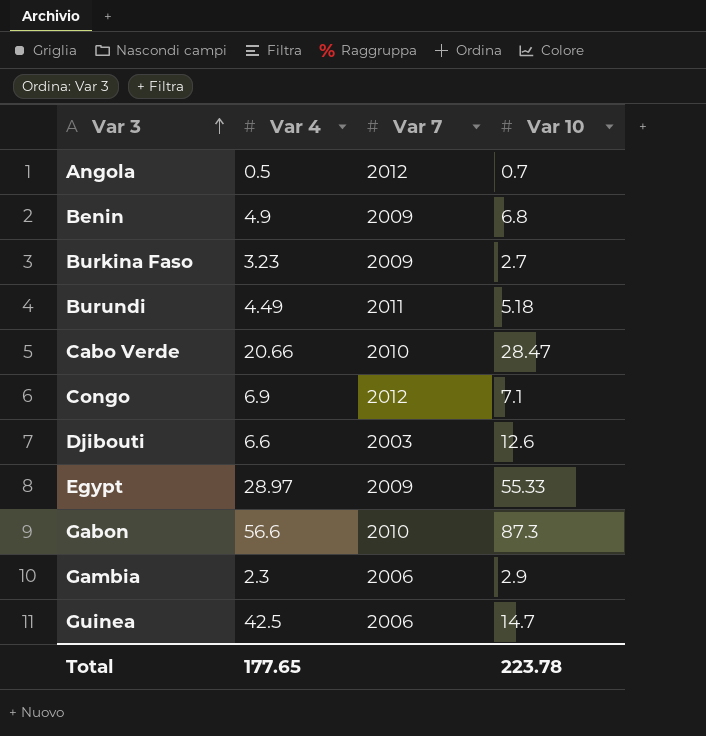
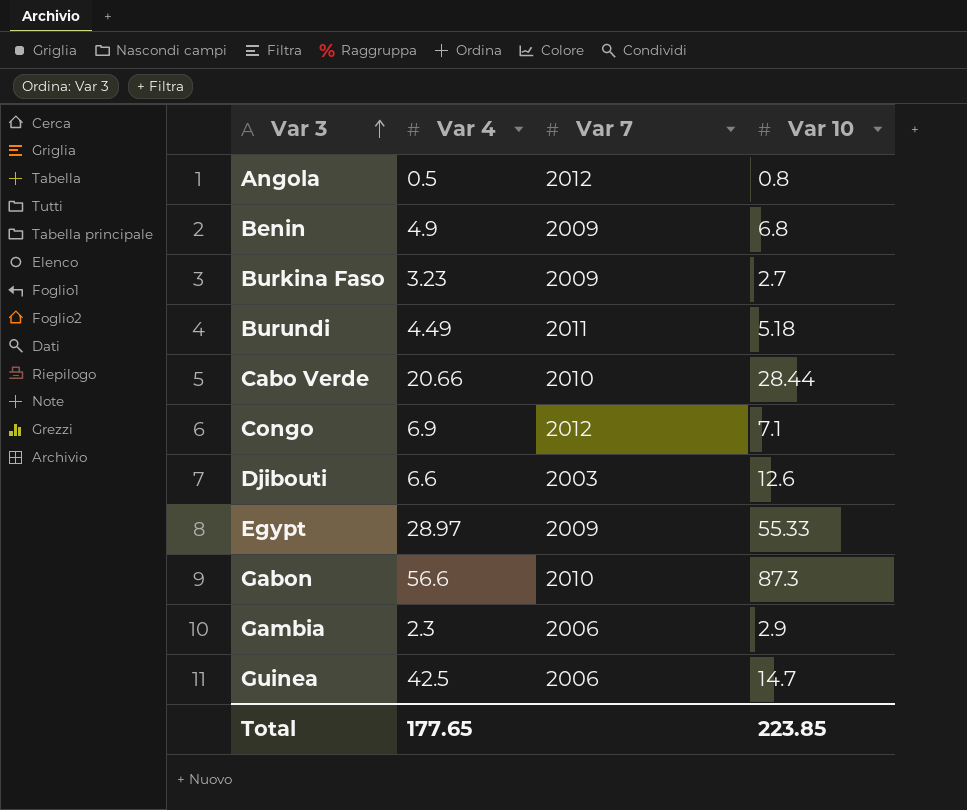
Angola | Var 10: 0.7 -> 0.8
Cabo Verde | Var 10: 28.47 -> 28.44
Total | Var 10: 223.78 -> 223.85

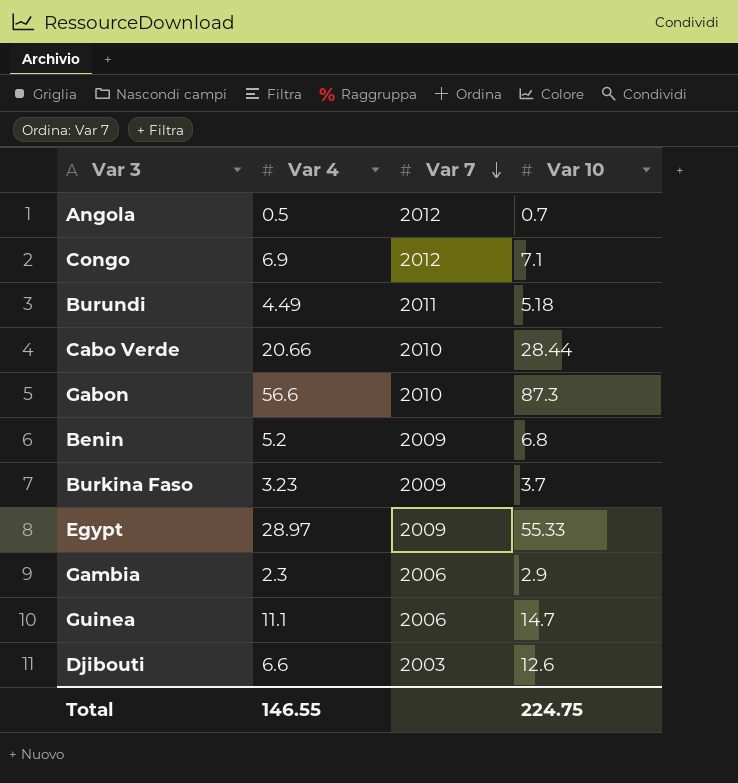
row order: Var 3 ascending -> Var 7 descending
Angola | Var 10: 0.8 -> 0.7
Benin | Var 4: 4.9 -> 5.2
Burkina Faso | Var 10: 2.7 -> 3.7
Guinea | Var 4: 42.5 -> 11.1
Total | Var 4: 177.65 -> 146.55
Total | Var 10: 223.85 -> 224.75

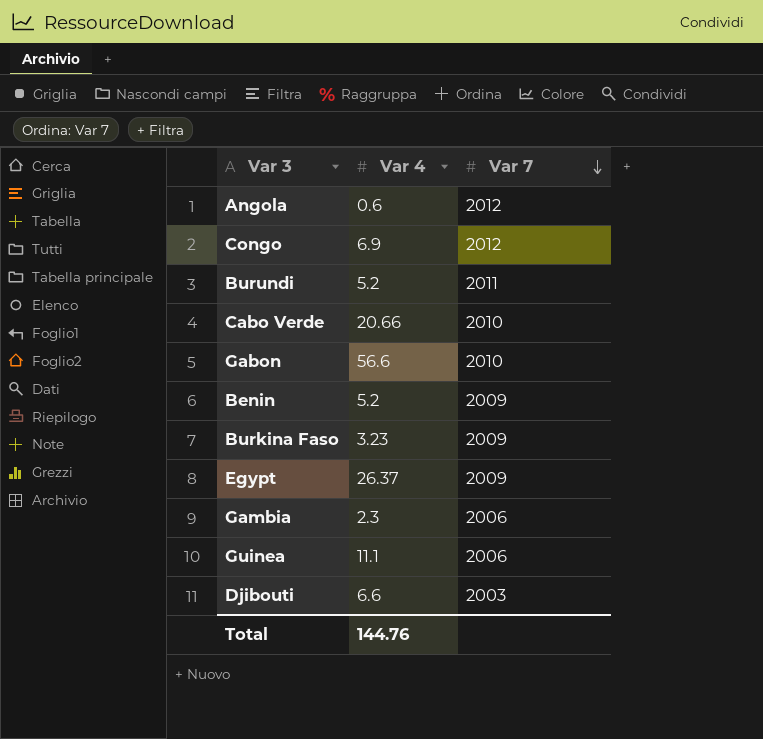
column Var 10 | position: 4 -> none
Angola | Var 4: 0.5 -> 0.6
Burundi | Var 4: 4.49 -> 5.2
Egypt | Var 4: 28.97 -> 26.37
Total | Var 4: 146.55 -> 144.76

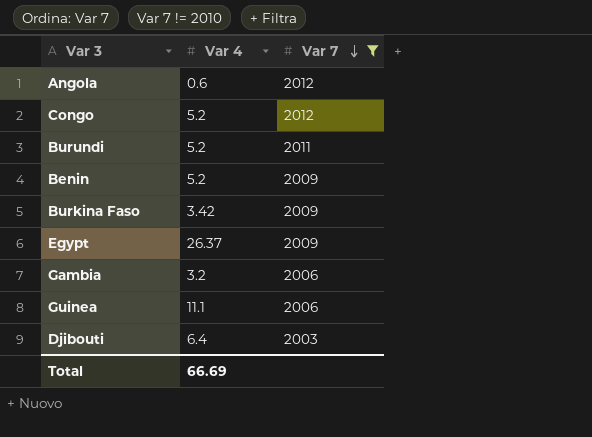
filter: none -> Var 7 != 2010
Congo | Var 4: 6.9 -> 5.2
Burkina Faso | Var 4: 3.23 -> 3.42
Gambia | Var 4: 2.3 -> 3.2
Djibouti | Var 4: 6.6 -> 6.4
Total | Var 4: 144.76 -> 66.69

